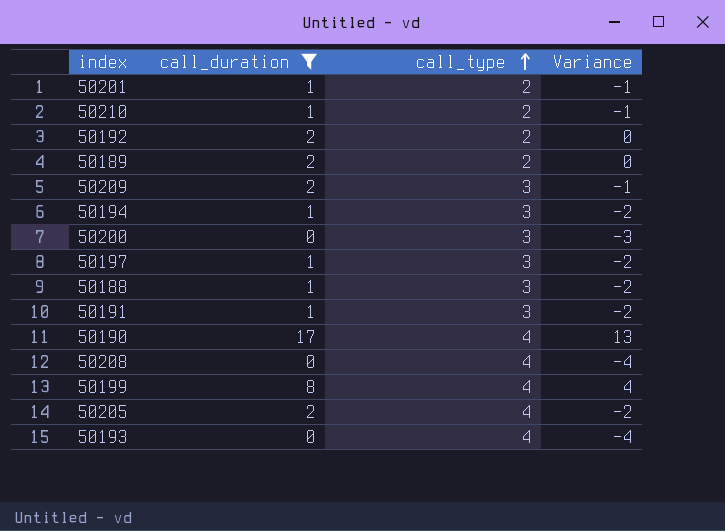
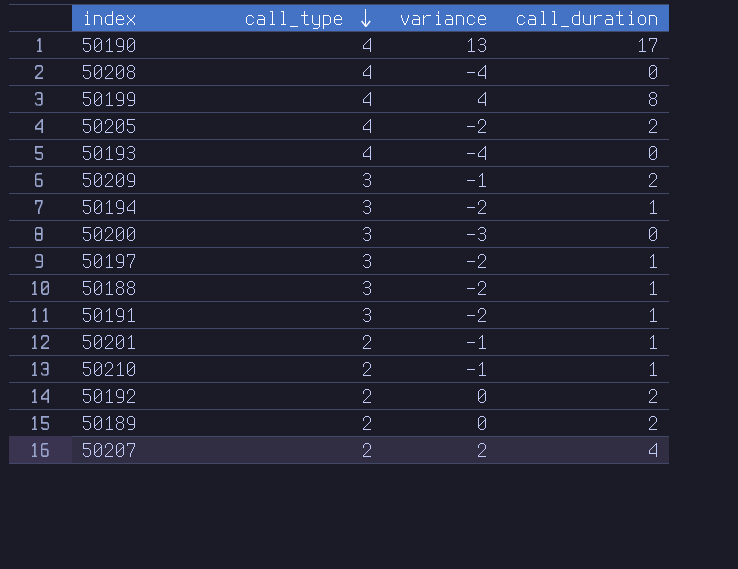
filter: call_duration != 4 -> none
row order: call_type ascending -> call_type descending
column name: Variance -> variance
column call_duration | position: 2 -> 4

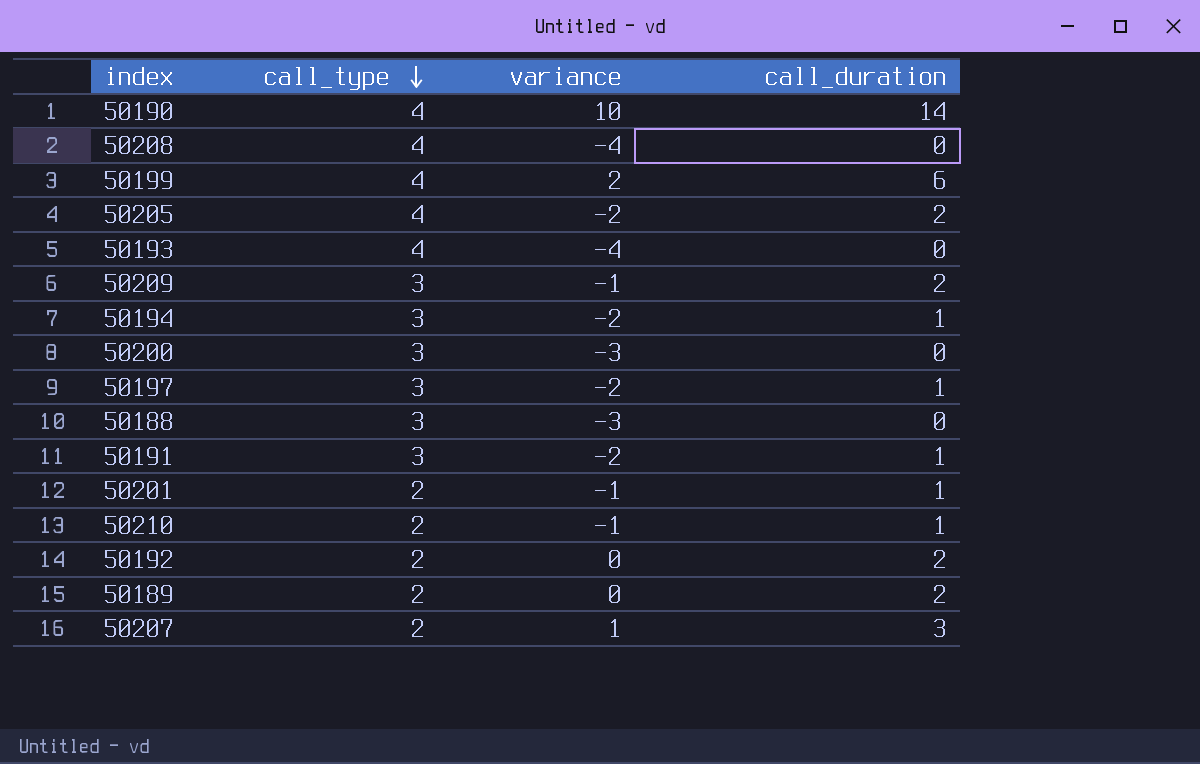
50190 | variance: 13 -> 10
50190 | call_duration: 17 -> 14
50199 | variance: 4 -> 2
50199 | call_duration: 8 -> 6
50188 | variance: -2 -> -3
50188 | call_duration: 1 -> 0
50207 | variance: 2 -> 1
50207 | call_duration: 4 -> 3

